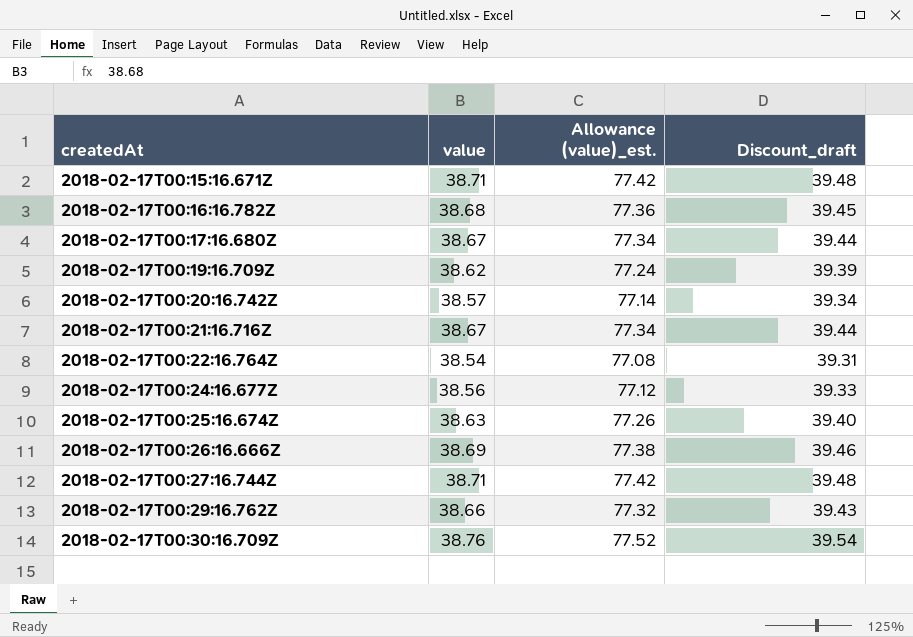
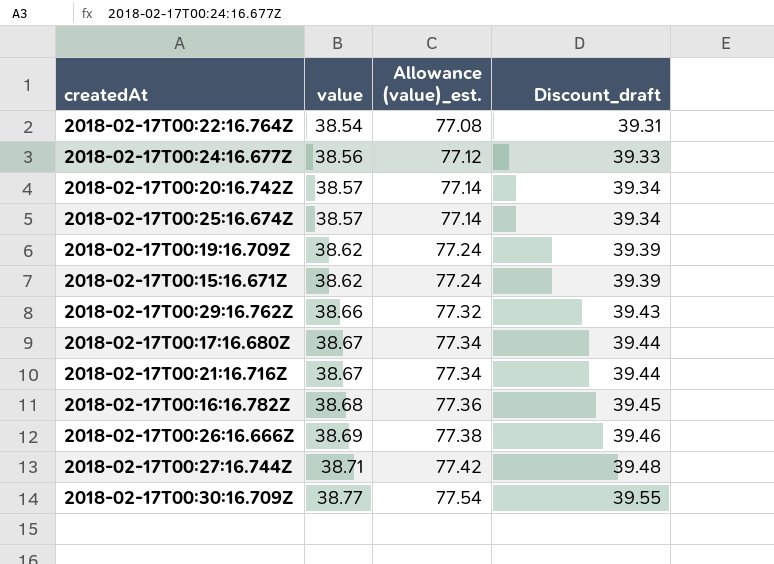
row order: createdAt ascending -> value ascending
2018-02-17T00:25:16.674Z | value: 38.63 -> 38.57
2018-02-17T00:25:16.674Z | Allowance (value)_est.: 77.26 -> 77.14
2018-02-17T00:25:16.674Z | Discount_draft: 39.40 -> 39.34
2018-02-17T00:15:16.671Z | value: 38.71 -> 38.62
2018-02-17T00:15:16.671Z | Allowance (value)_est.: 77.42 -> 77.24
2018-02-17T00:15:16.671Z | Discount_draft: 39.48 -> 39.39
2018-02-17T00:30:16.709Z | value: 38.76 -> 38.77
2018-02-17T00:30:16.709Z | Allowance (value)_est.: 77.52 -> 77.54
2018-02-17T00:30:16.709Z | Discount_draft: 39.54 -> 39.55

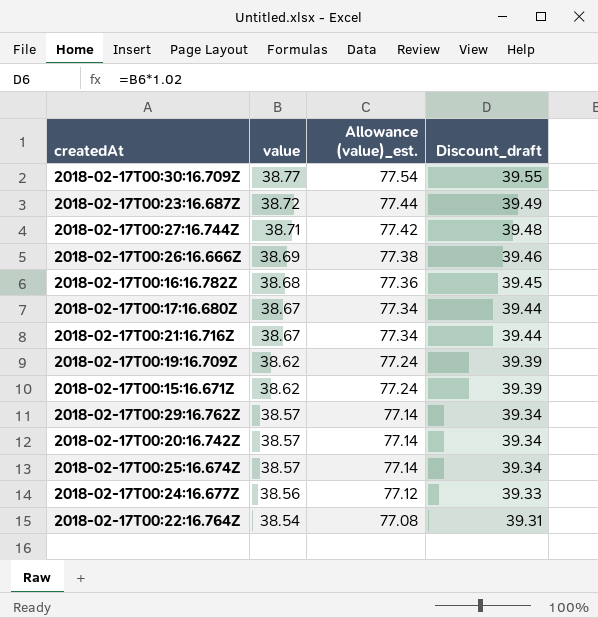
row order: value ascending -> value descending
row 2018-02-17T00:23:16.687Z: none -> 38.72 | 77.44 | 39.49
2018-02-17T00:29:16.762Z | value: 38.66 -> 38.57
2018-02-17T00:29:16.762Z | Allowance (value)_est.: 77.32 -> 77.14
2018-02-17T00:29:16.762Z | Discount_draft: 39.43 -> 39.34

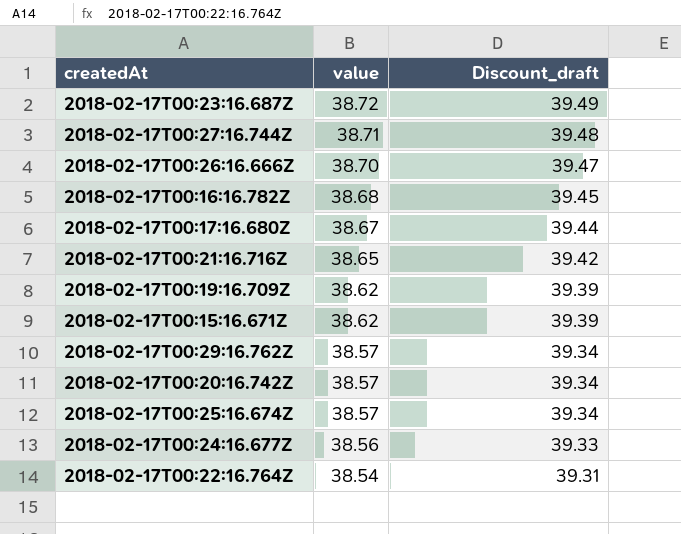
column Allowance (value)_est. | formula: [value] * 2 -> none
row 2018-02-17T00:30:16.709Z: 38.77 | 77.54 | 39.55 -> none
2018-02-17T00:26:16.666Z | value: 38.69 -> 38.70
2018-02-17T00:26:16.666Z | Discount_draft: 39.46 -> 39.47
2018-02-17T00:21:16.716Z | value: 38.67 -> 38.65
2018-02-17T00:21:16.716Z | Discount_draft: 39.44 -> 39.42

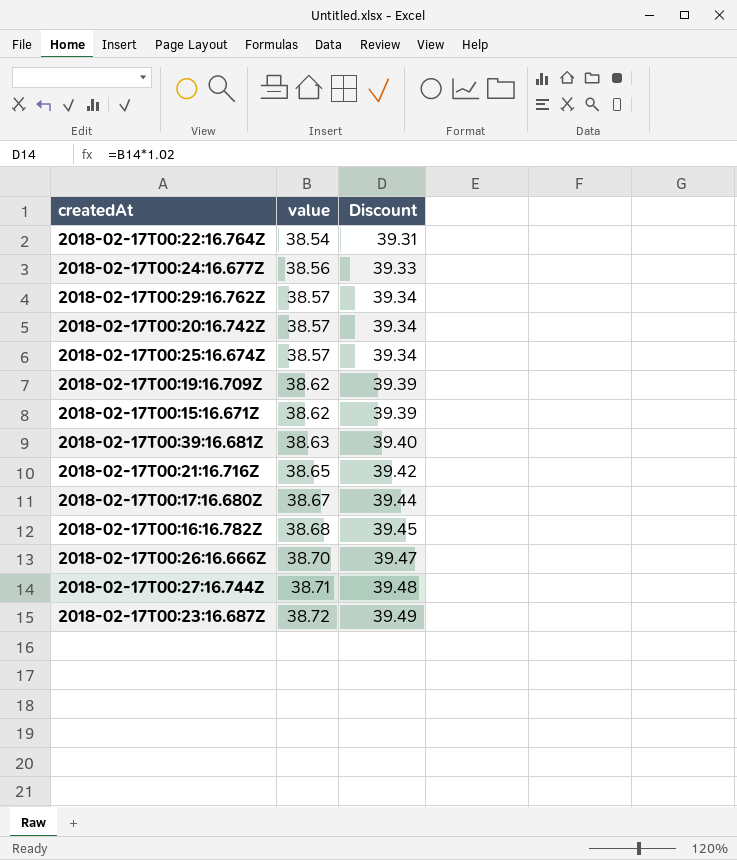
row order: value descending -> value ascending
column name: Discount_draft -> Discount
row 2018-02-17T00:39:16.681Z: none -> 38.63 | 39.40

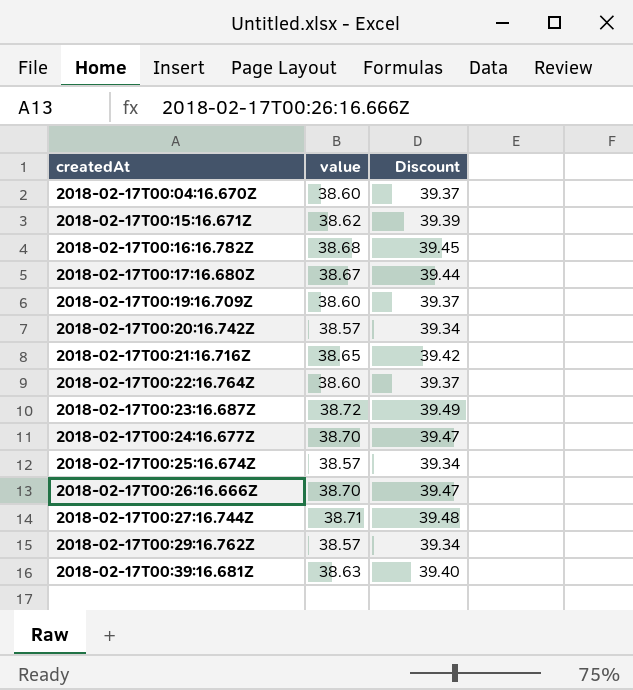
row order: value ascending -> createdAt ascending
row 2018-02-17T00:04:16.670Z: none -> 38.60 | 39.37
2018-02-17T00:19:16.709Z | value: 38.62 -> 38.60
2018-02-17T00:19:16.709Z | Discount: 39.39 -> 39.37
2018-02-17T00:22:16.764Z | value: 38.54 -> 38.60
2018-02-17T00:22:16.764Z | Discount: 39.31 -> 39.37
2018-02-17T00:24:16.677Z | value: 38.56 -> 38.70
2018-02-17T00:24:16.677Z | Discount: 39.33 -> 39.47

